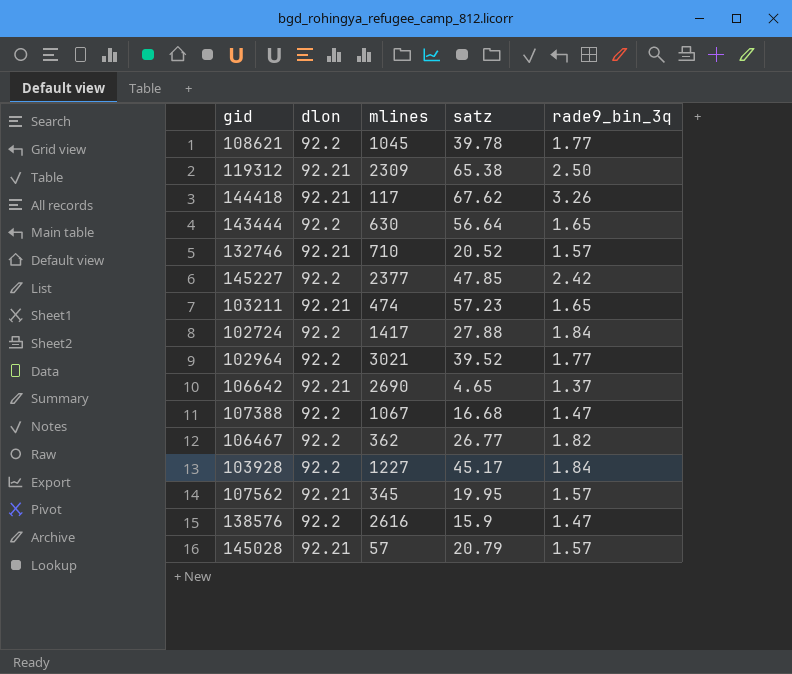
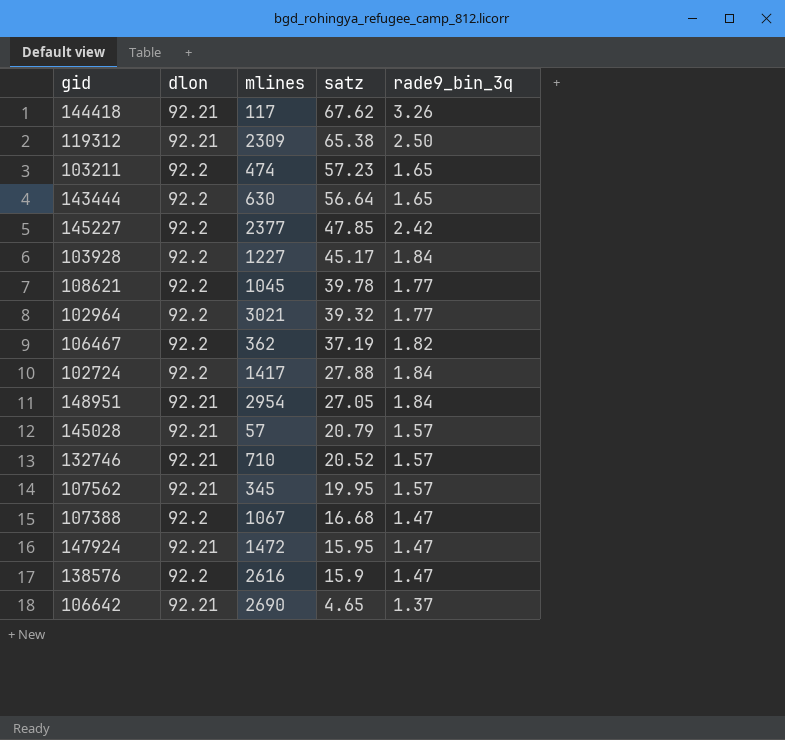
row order: none -> satz descending
103211 | dlon: 92.21 -> 92.2
102964 | satz: 39.52 -> 39.32
106467 | satz: 26.77 -> 37.19
row 148951: none -> 92.21 | 2954 | 27.05 | 1.84
row 147924: none -> 92.21 | 1472 | 15.95 | 1.47

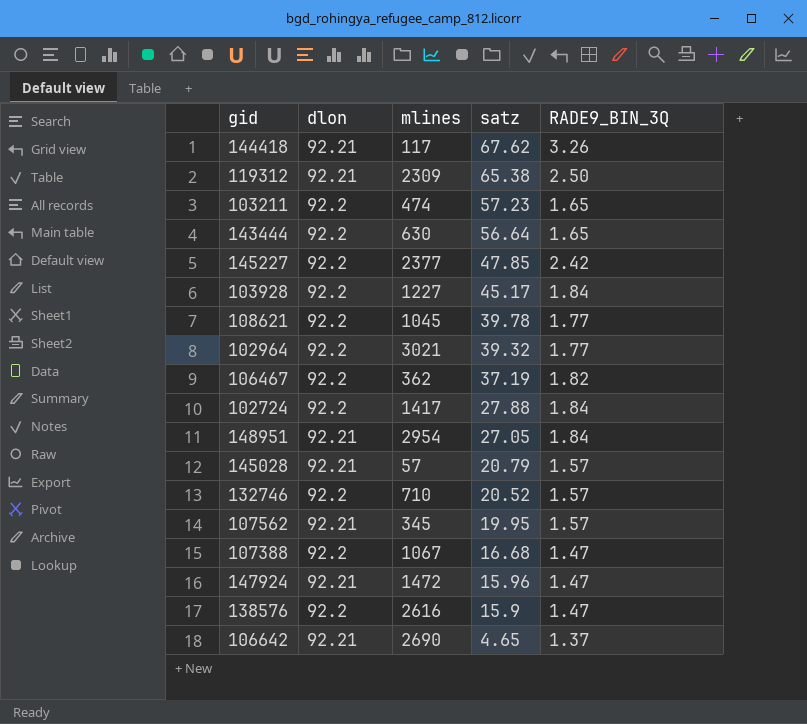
column name: rade9_bin_3q -> RADE9_BIN_3Q
132746 | dlon: 92.21 -> 92.2
147924 | satz: 15.95 -> 15.96

